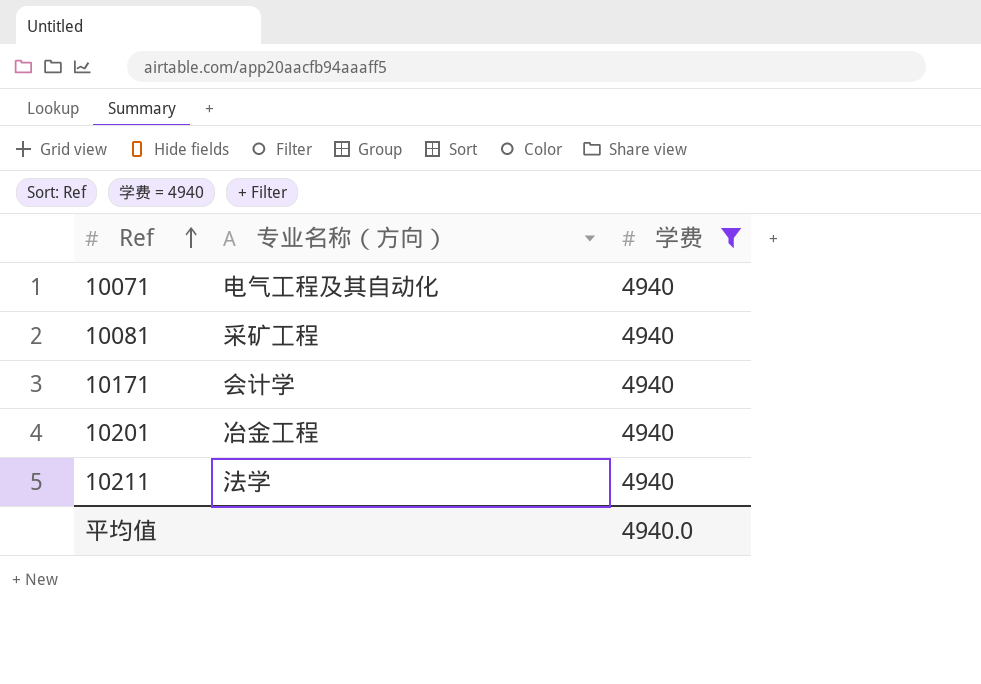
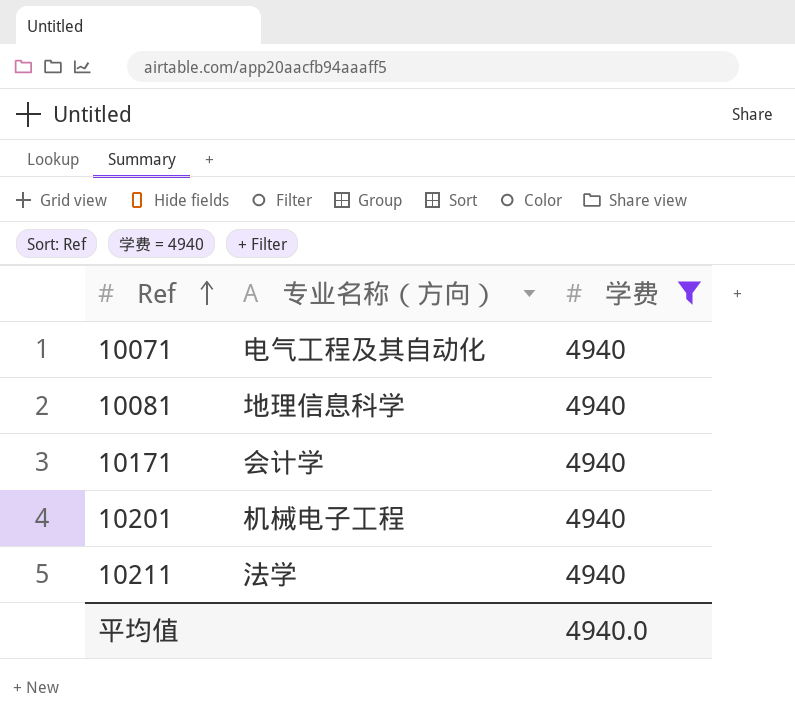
10081 | 专业名称（方向）: 采矿工程 -> 地理信息科学
10201 | 专业名称（方向）: 冶金工程 -> 机械电子工程

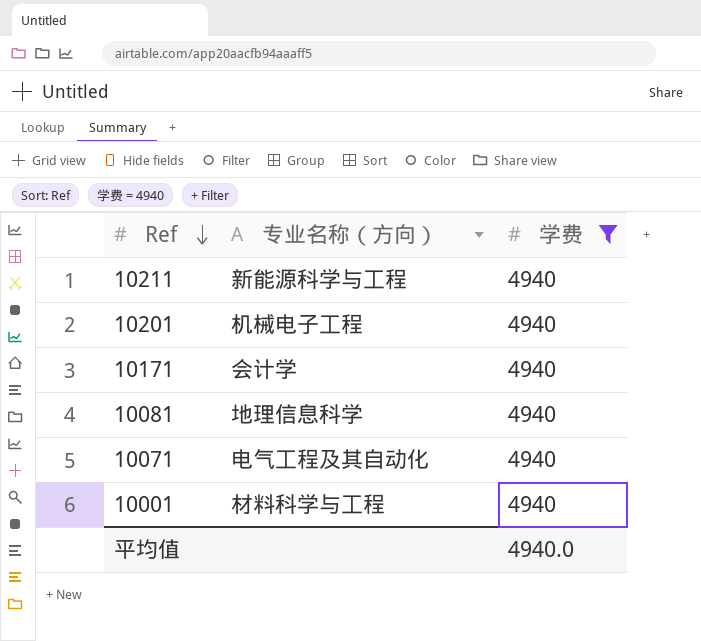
row order: Ref ascending -> Ref descending
10211 | 专业名称（方向）: 法学 -> 新能源科学与工程
row 10001: none -> 材料科学与工程 | 4940

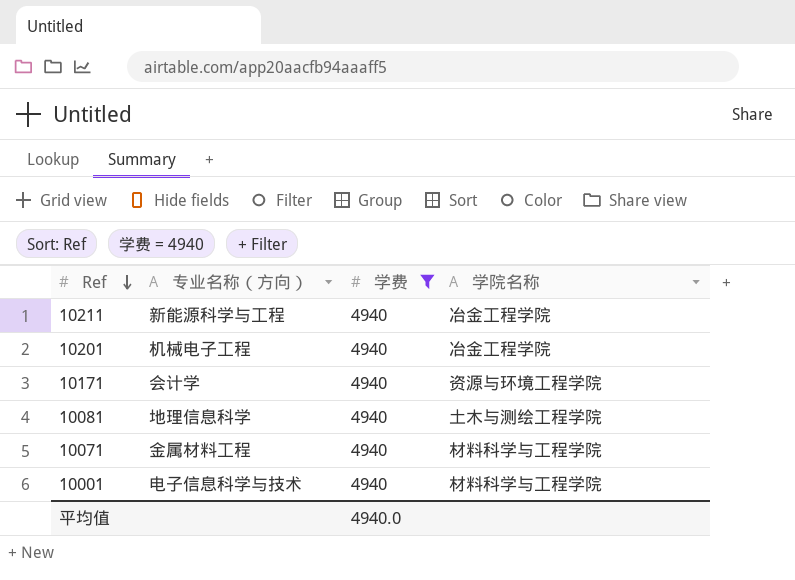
column 学院名称 | position: none -> 4
10071 | 专业名称（方向）: 电气工程及其自动化 -> 金属材料工程
10001 | 专业名称（方向）: 材料科学与工程 -> 电子信息科学与技术

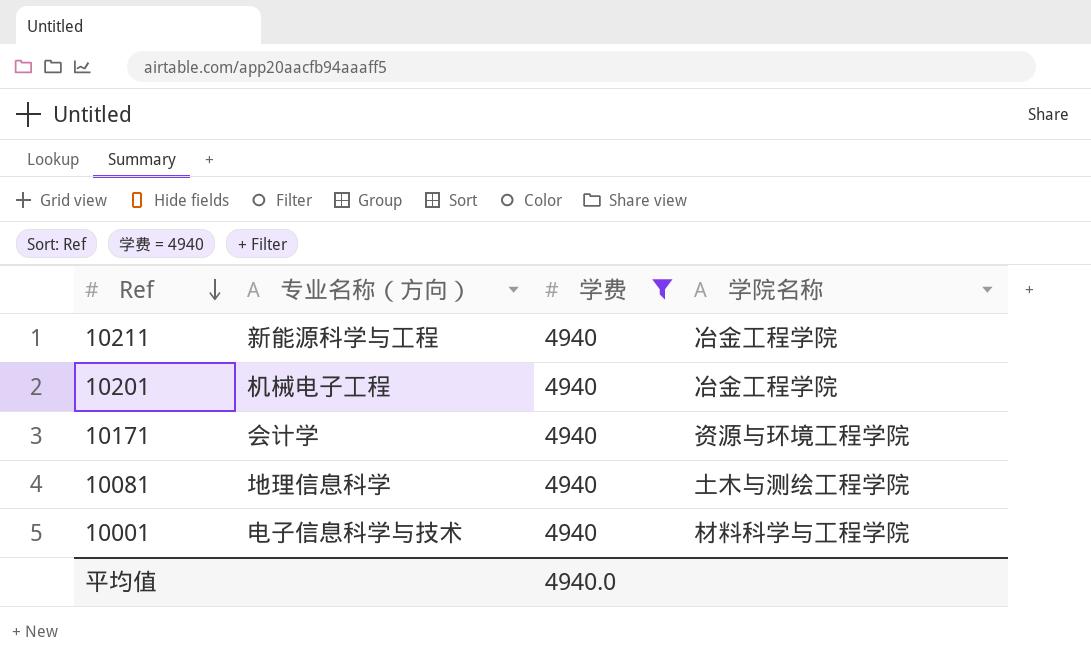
row 10071: 金属材料工程 | 4940 | 材料科学与工程学院 -> none

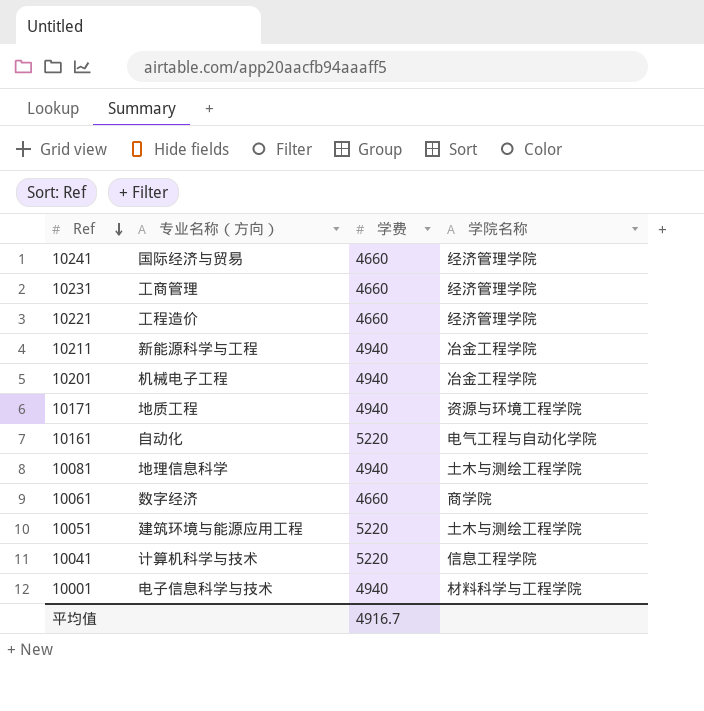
filter: 学费 = 4940 -> none
10171 | 专业名称（方向）: 会计学 -> 地质工程
平均值 | 学费: 4940.0 -> 4916.7

